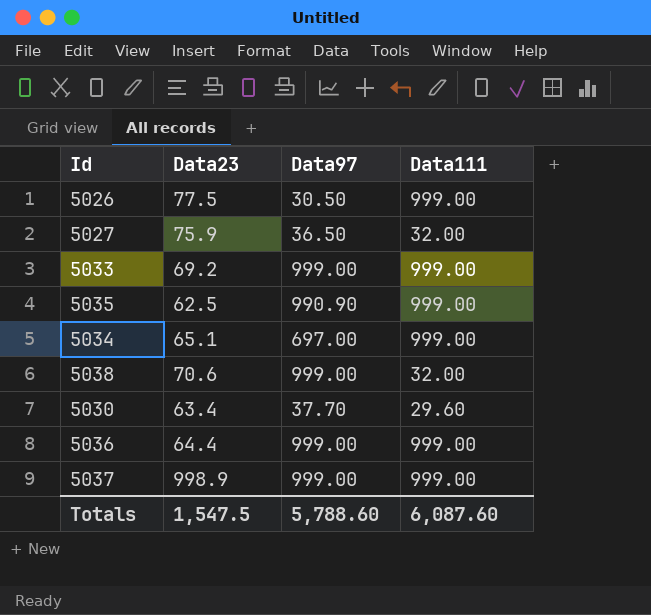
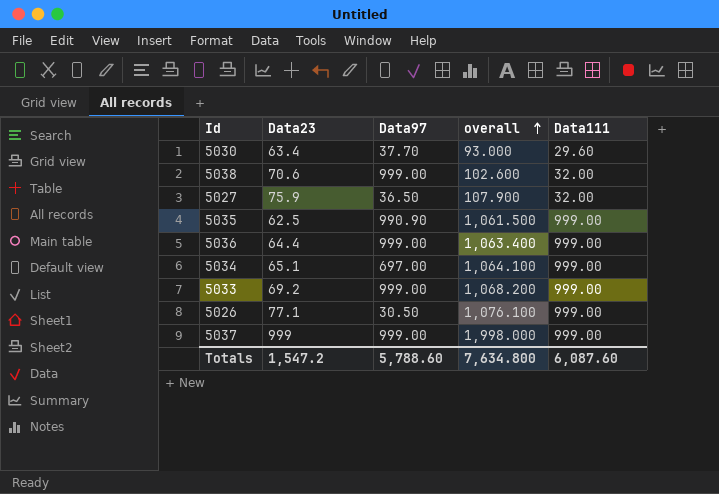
row order: none -> overall ascending
column overall | formula: none -> [Data23] + [Data111]
5026 | Data23: 77.5 -> 77.1
5037 | Data23: 998.9 -> 999
Totals | Data23: 1,547.5 -> 1,547.2

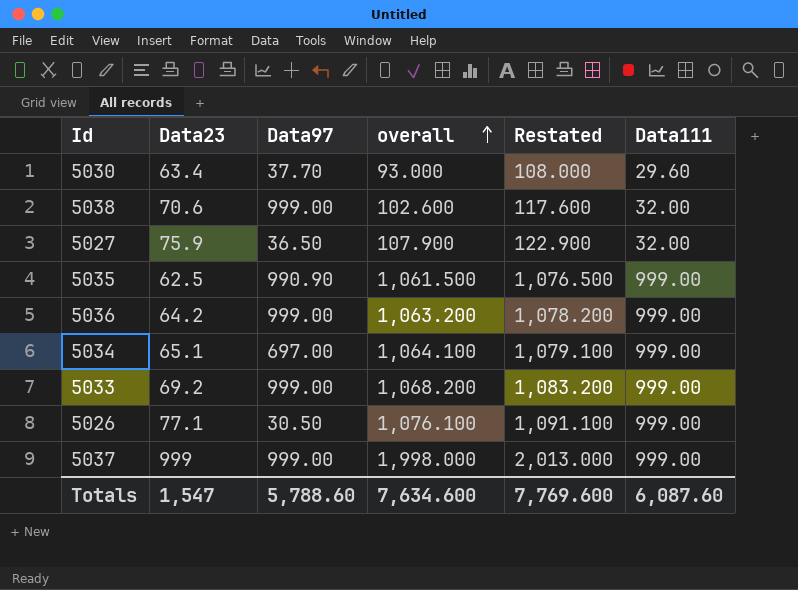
column Restated | formula: none -> [overall] + 15
5036 | Data23: 64.4 -> 64.2
5036 | overall: 1,063.400 -> 1,063.200
Totals | Data23: 1,547.2 -> 1,547
Totals | overall: 7,634.800 -> 7,634.600

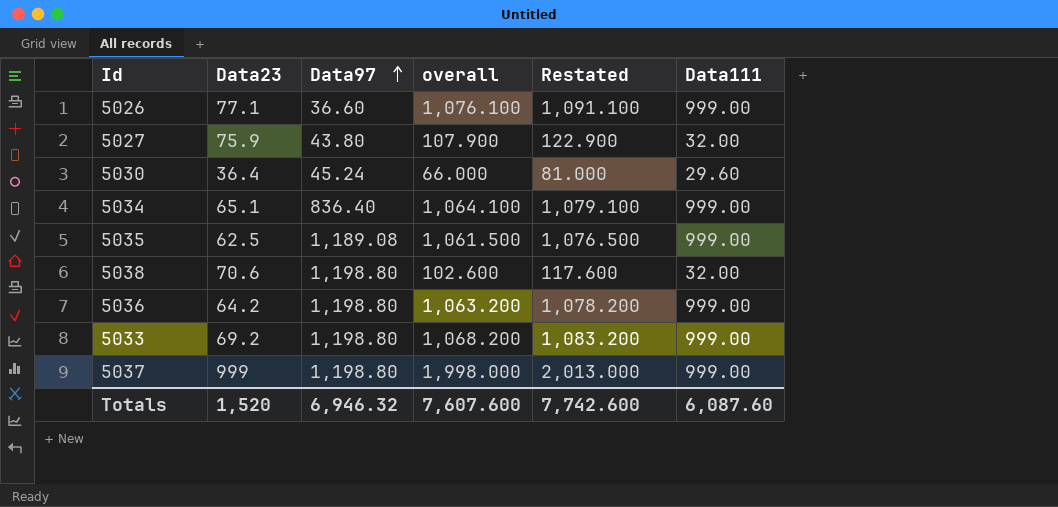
row order: overall ascending -> Data97 ascending
5026 | Data97: 30.50 -> 36.60
5027 | Data97: 36.50 -> 43.80
5030 | Data23: 63.4 -> 36.4
5030 | Data97: 37.70 -> 45.24
5030 | overall: 93.000 -> 66.000
5030 | Restated: 108.000 -> 81.000
5034 | Data97: 697.00 -> 836.40
5035 | Data97: 990.90 -> 1,189.08
5038 | Data97: 999.00 -> 1,198.80
5036 | Data97: 999.00 -> 1,198.80
5033 | Data97: 999.00 -> 1,198.80
5037 | Data97: 999.00 -> 1,198.80
Totals | Data23: 1,547 -> 1,520
Totals | Data97: 5,788.60 -> 6,946.32
Totals | overall: 7,634.600 -> 7,607.600
Totals | Restated: 7,769.600 -> 7,742.600

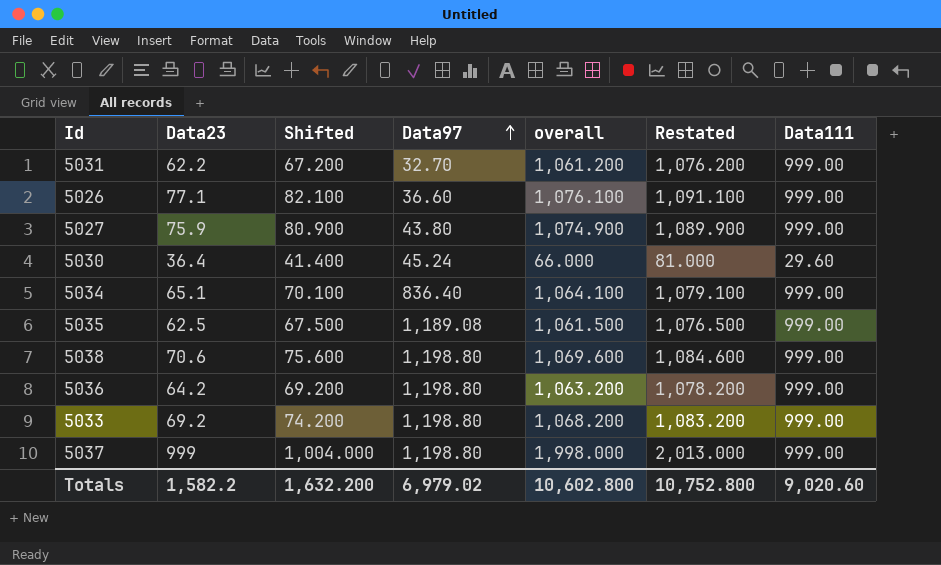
column Shifted | formula: none -> [Data23] + 5
row 5031: none -> 62.2 | 67.200 | 32.70 | 1,061.200 | 1,076.200 | 999.00
5027 | overall: 107.900 -> 1,074.900
5027 | Restated: 122.900 -> 1,089.900
5027 | Data111: 32.00 -> 999.00
5038 | overall: 102.600 -> 1,069.600
5038 | Restated: 117.600 -> 1,084.600
5038 | Data111: 32.00 -> 999.00
Totals | Data23: 1,520 -> 1,582.2
Totals | Data97: 6,946.32 -> 6,979.02
Totals | overall: 7,607.600 -> 10,602.800
Totals | Restated: 7,742.600 -> 10,752.800
Totals | Data111: 6,087.60 -> 9,020.60

